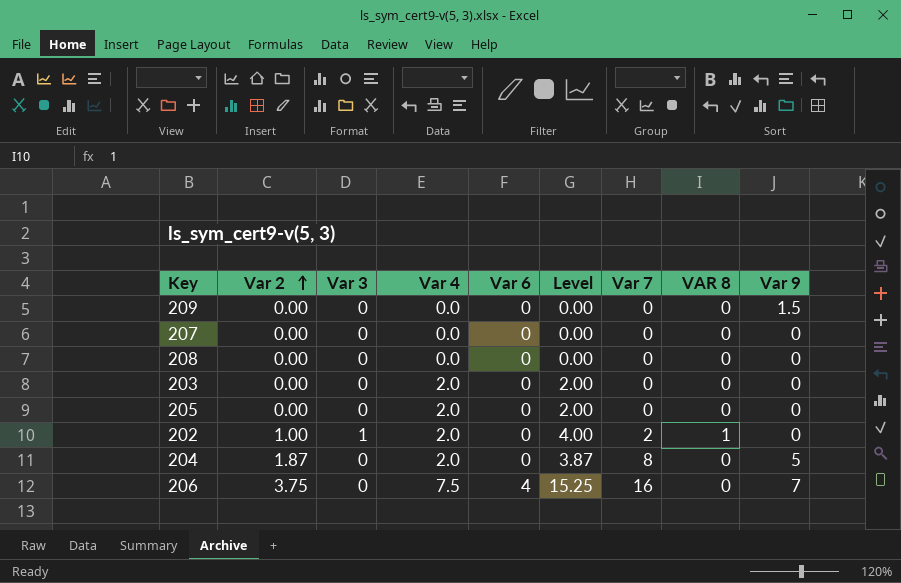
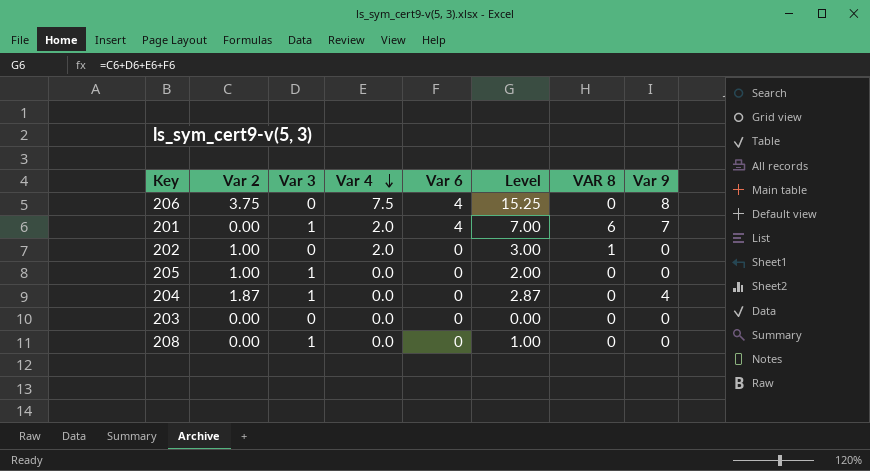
row order: Var 2 ascending -> Var 4 descending
column Var 7 | position: 7 -> none
row 209: 0.00 | 0 | 0.0 | 0 | 0.00 | 0 | 0 | 1.5 -> none
row 207: 0.00 | 0 | 0.0 | 0 | 0.00 | 0 | 0 | 0 -> none
206 | Var 9: 7 -> 8
row 201: none -> 0.00 | 1 | 2.0 | 4 | 7.00 | 6 | 7
202 | Var 3: 1 -> 0
202 | Level: 4.00 -> 3.00
205 | Var 2: 0.00 -> 1.00
205 | Var 3: 0 -> 1
205 | Var 4: 2.0 -> 0.0
204 | Var 3: 0 -> 1
204 | Var 4: 2.0 -> 0.0
204 | Level: 3.87 -> 2.87
204 | Var 9: 5 -> 4
203 | Var 4: 2.0 -> 0.0
203 | Level: 2.00 -> 0.00
208 | Var 3: 0 -> 1
208 | Level: 0.00 -> 1.00

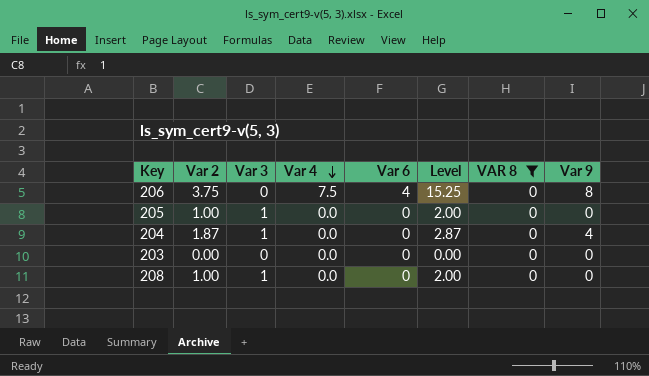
filter: none -> VAR 8 = 0
208 | Var 2: 0.00 -> 1.00
208 | Level: 1.00 -> 2.00

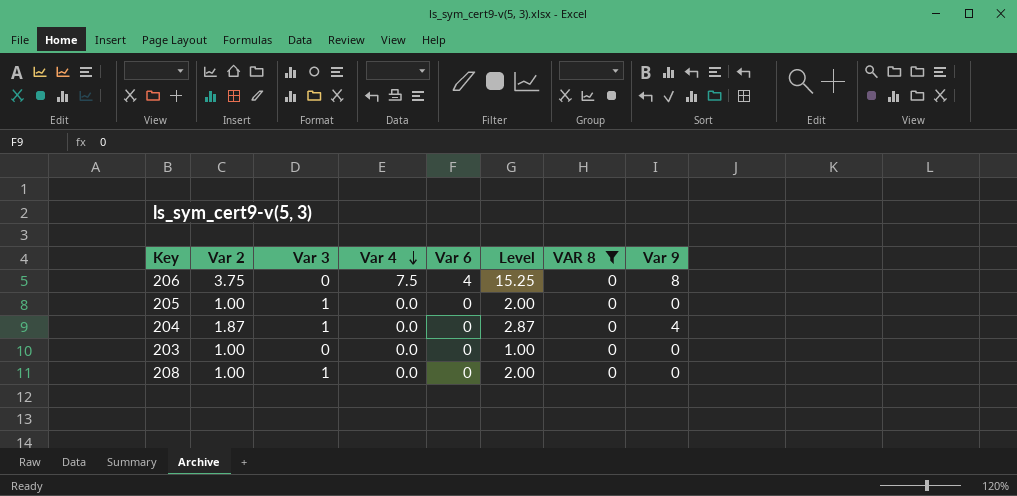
203 | Var 2: 0.00 -> 1.00
203 | Level: 0.00 -> 1.00

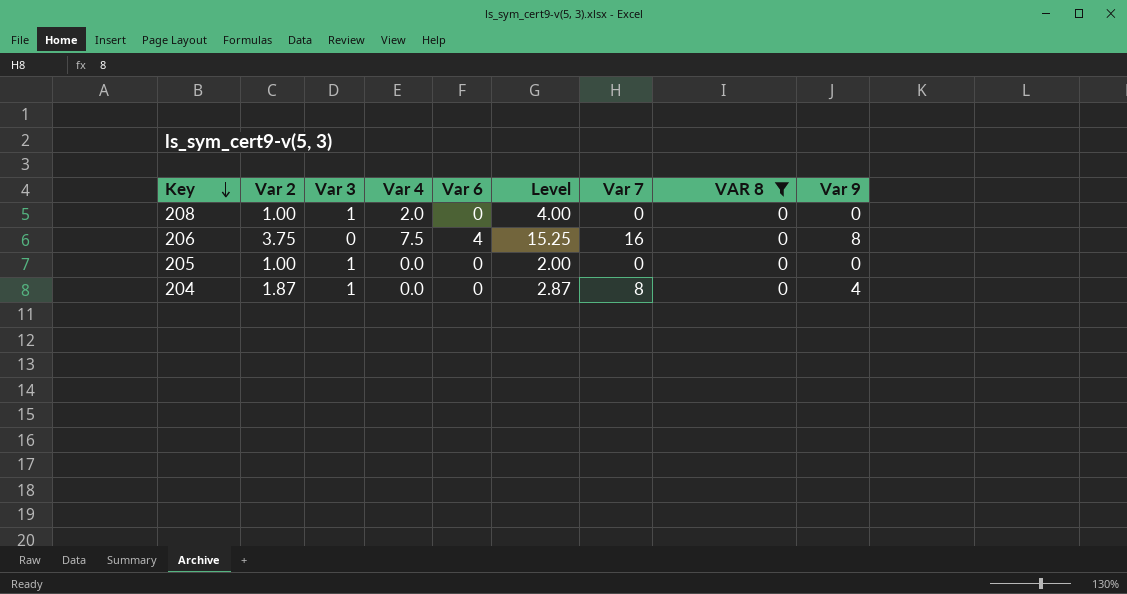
row order: Var 4 descending -> Key descending
column Var 7 | position: none -> 7
row 203: 1.00 | 0 | 0.0 | 0 | 1.00 | 0 | 0 -> none
208 | Var 4: 0.0 -> 2.0
208 | Level: 2.00 -> 4.00

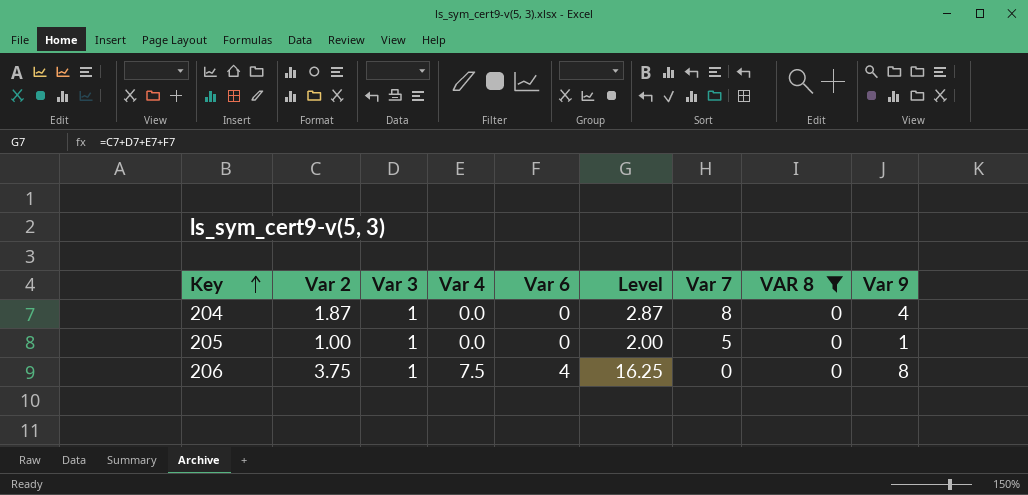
row order: Key descending -> Key ascending
row 208: 1.00 | 1 | 2.0 | 0 | 4.00 | 0 | 0 | 0 -> none
205 | Var 7: 0 -> 5
205 | Var 9: 0 -> 1
206 | Var 3: 0 -> 1
206 | Level: 15.25 -> 16.25
206 | Var 7: 16 -> 0

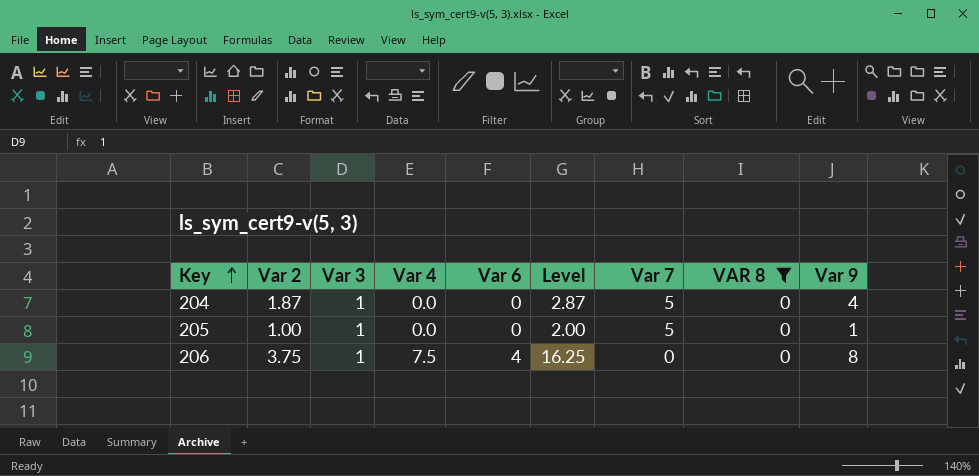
204 | Var 7: 8 -> 5

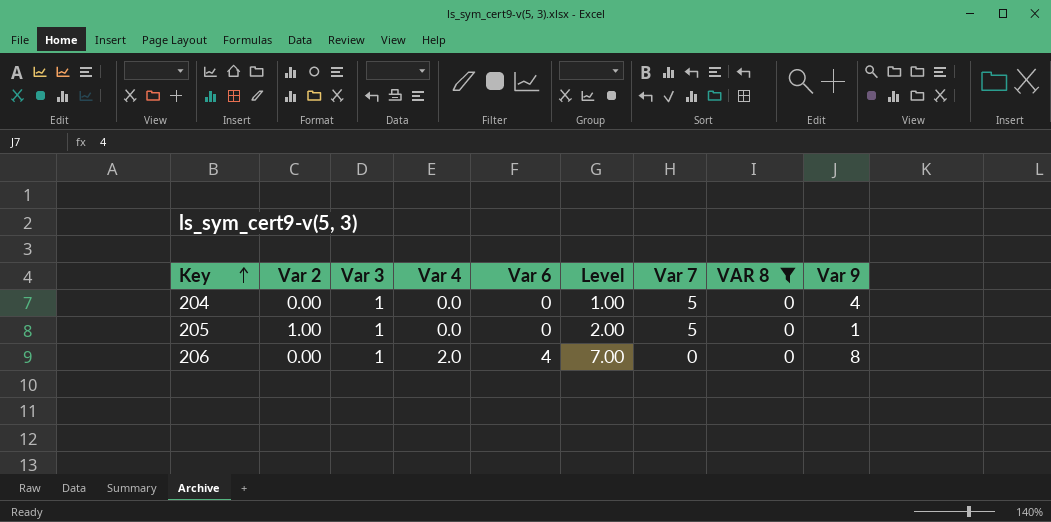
204 | Var 2: 1.87 -> 0.00
204 | Level: 2.87 -> 1.00
206 | Var 2: 3.75 -> 0.00
206 | Var 4: 7.5 -> 2.0
206 | Level: 16.25 -> 7.00

